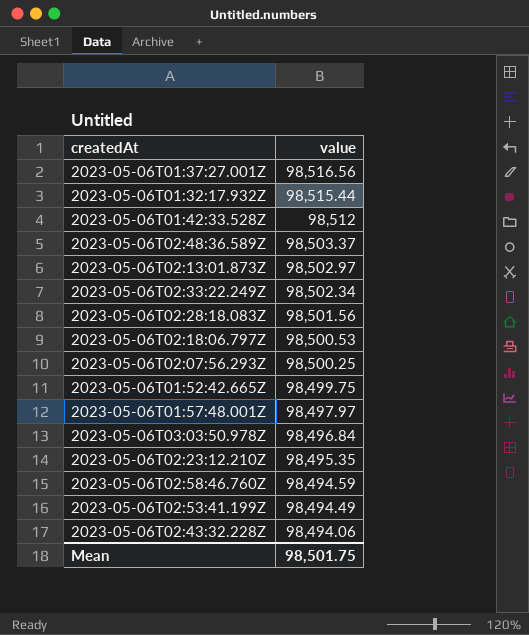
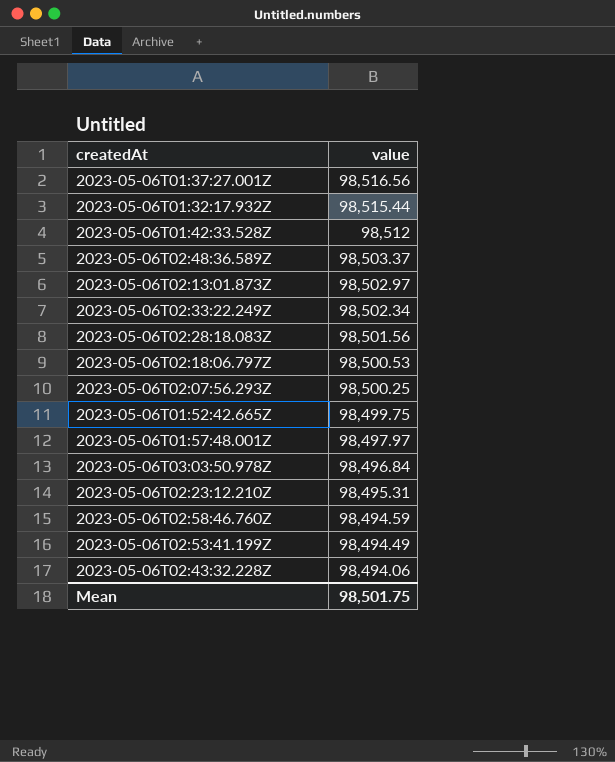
2023-05-06T02:23:12.210Z | value: 98,495.35 -> 98,495.31

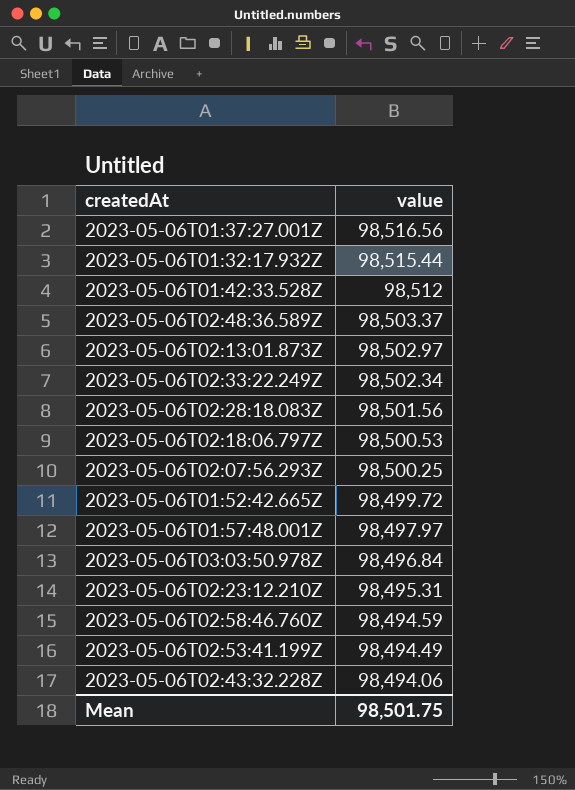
2023-05-06T01:52:42.665Z | value: 98,499.75 -> 98,499.72

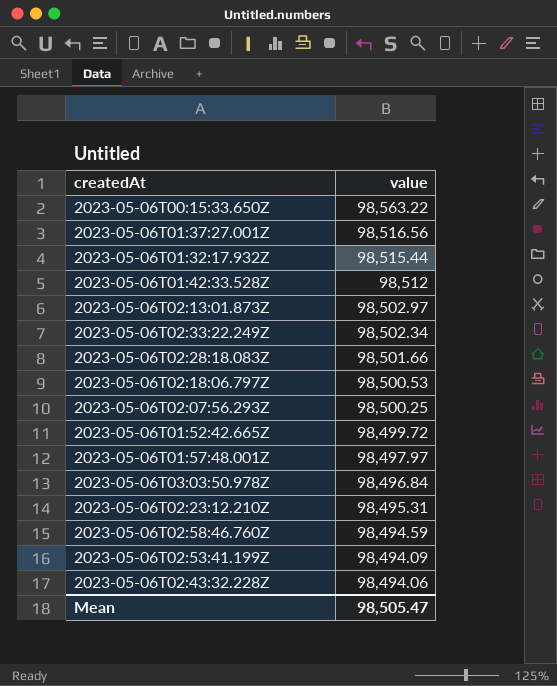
row 2023-05-06T02:48:36.589Z: 98,503.37 -> none
row 2023-05-06T00:15:33.650Z: none -> 98,563.22
2023-05-06T02:28:18.083Z | value: 98,501.56 -> 98,501.66
2023-05-06T02:53:41.199Z | value: 98,494.49 -> 98,494.09
Mean | value: 98,501.75 -> 98,505.47

